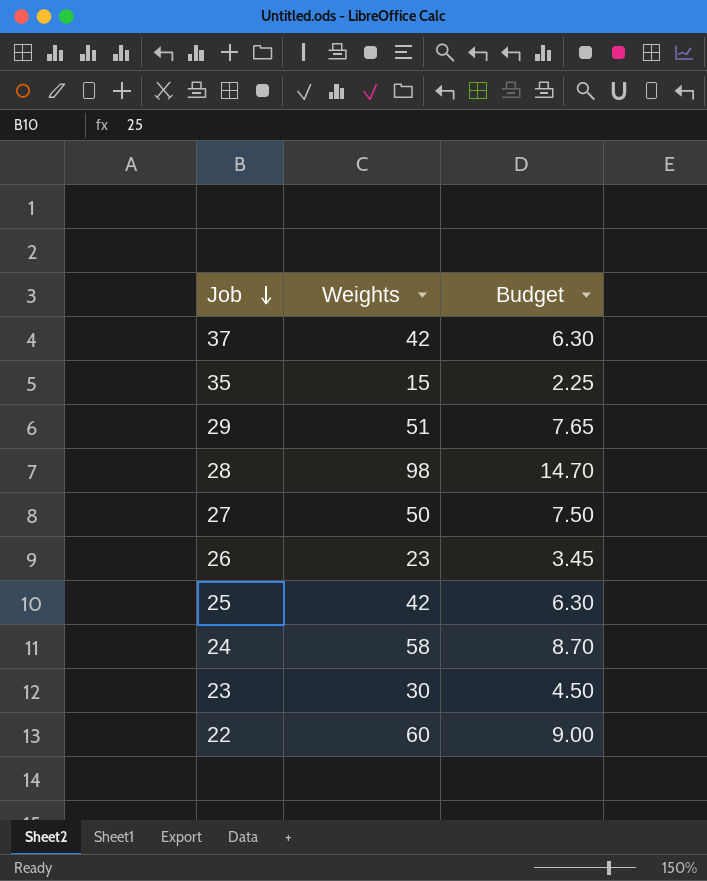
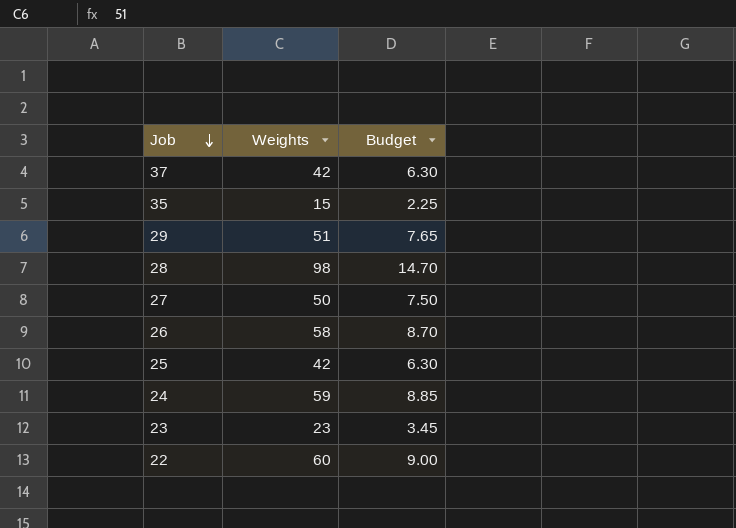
26 | Weights: 23 -> 58
26 | Budget: 3.45 -> 8.70
24 | Weights: 58 -> 59
24 | Budget: 8.70 -> 8.85
23 | Weights: 30 -> 23
23 | Budget: 4.50 -> 3.45

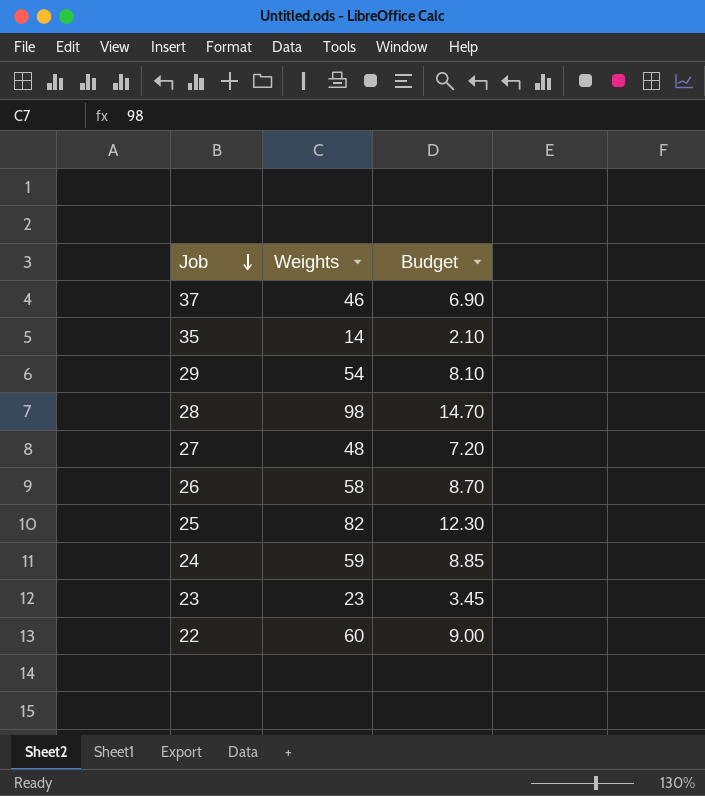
37 | Weights: 42 -> 46
37 | Budget: 6.30 -> 6.90
35 | Weights: 15 -> 14
35 | Budget: 2.25 -> 2.10
29 | Weights: 51 -> 54
29 | Budget: 7.65 -> 8.10
27 | Weights: 50 -> 48
27 | Budget: 7.50 -> 7.20
25 | Weights: 42 -> 82
25 | Budget: 6.30 -> 12.30

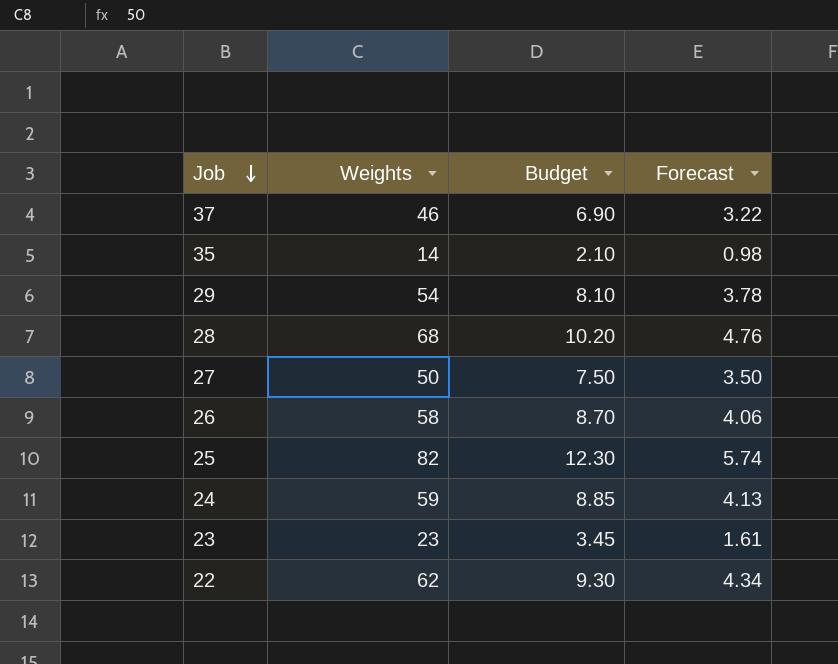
column Forecast | formula: none -> [Weights] * 0.07
28 | Weights: 98 -> 68
28 | Budget: 14.70 -> 10.20
27 | Weights: 48 -> 50
27 | Budget: 7.20 -> 7.50
22 | Weights: 60 -> 62
22 | Budget: 9.00 -> 9.30

